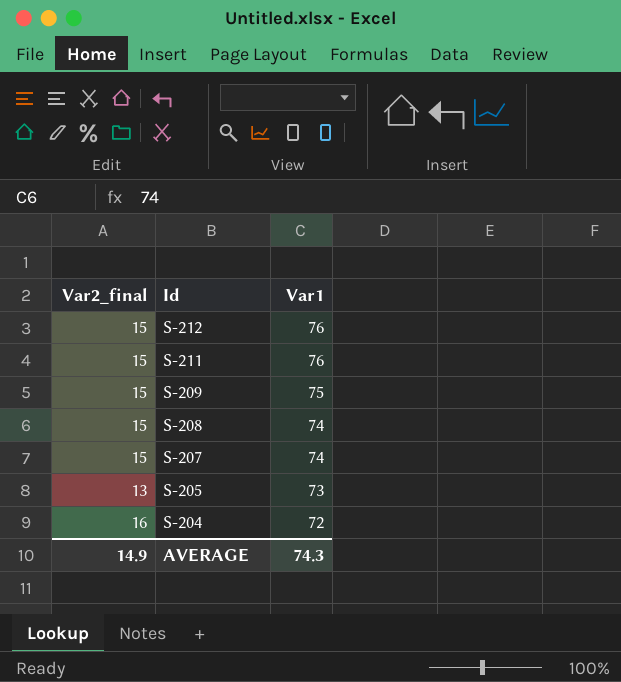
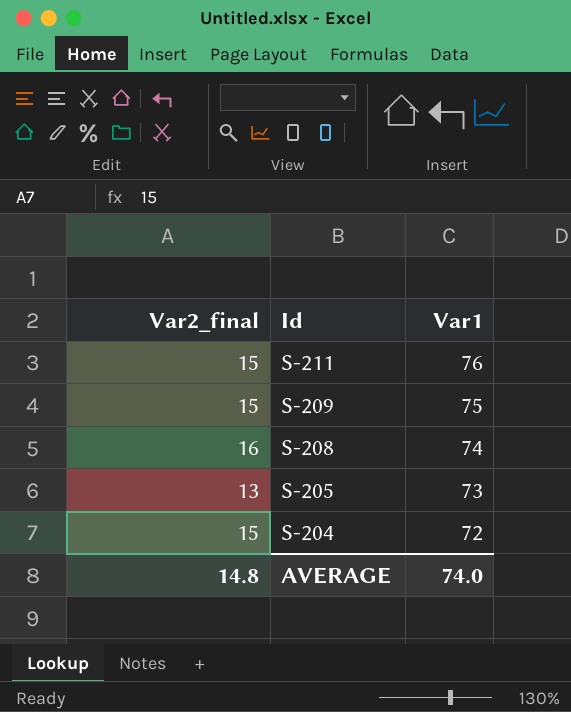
row S-212: 15 | 76 -> none
row S-207: 15 | 74 -> none
S-208 | Var2_final: 15 -> 16
S-204 | Var2_final: 16 -> 15
AVERAGE | Var2_final: 14.9 -> 14.8
AVERAGE | Var1: 74.3 -> 74.0

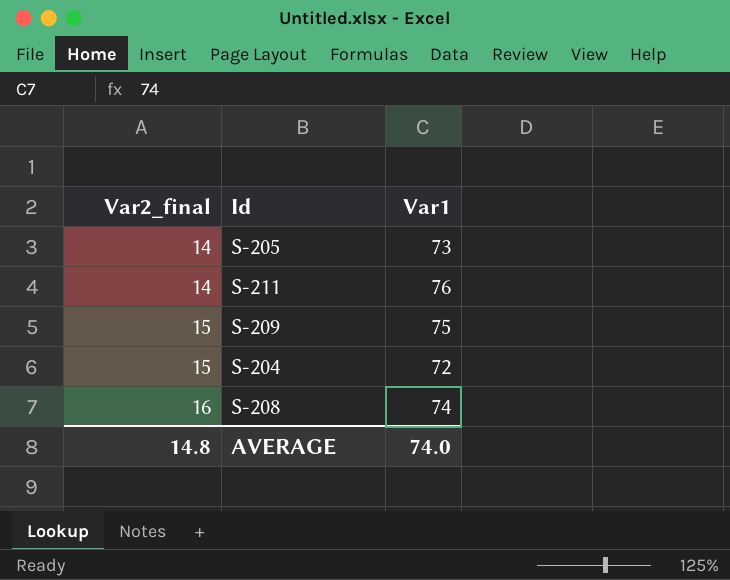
row order: Id descending -> Var2_final ascending
S-205 | Var2_final: 13 -> 14
S-211 | Var2_final: 15 -> 14

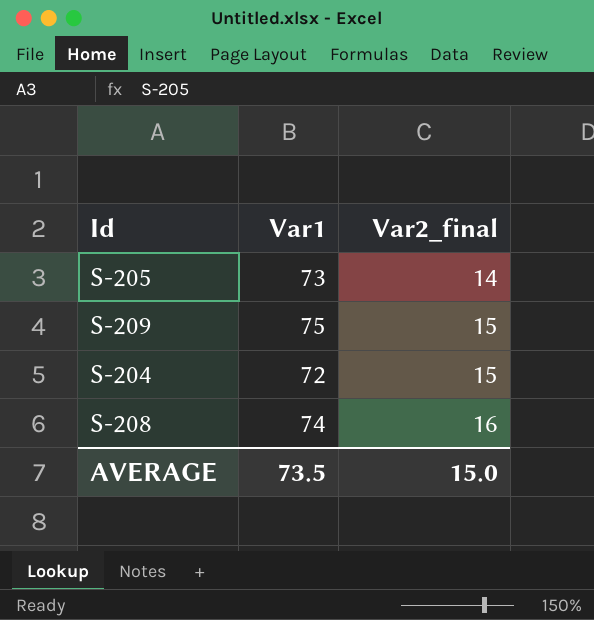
column Var2_final | position: 1 -> 3
row S-211: 14 | 76 -> none
AVERAGE | Var1: 74.0 -> 73.5
AVERAGE | Var2_final: 14.8 -> 15.0

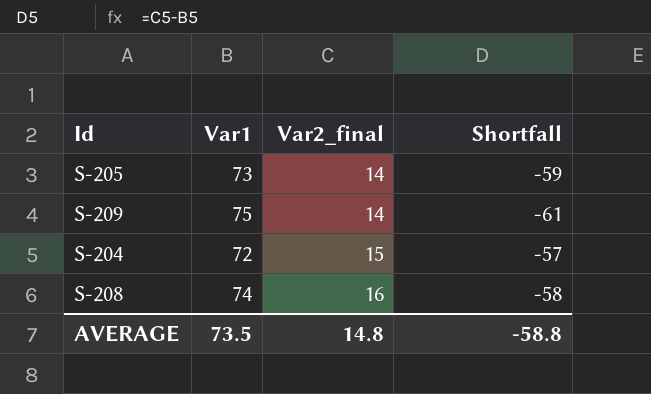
column Shortfall | formula: none -> [Var2_final] - [Var1]
S-209 | Var2_final: 15 -> 14
AVERAGE | Var2_final: 15.0 -> 14.8

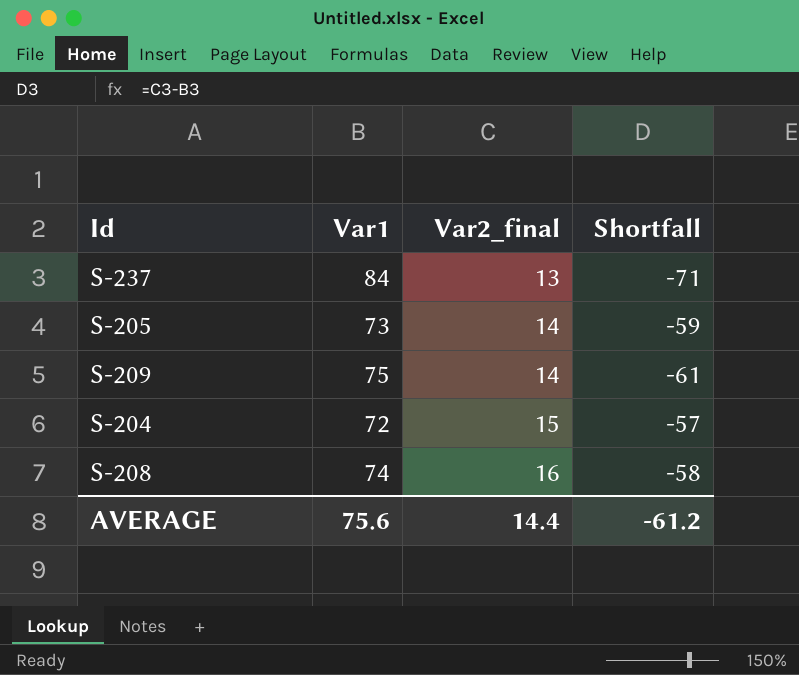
row S-237: none -> 84 | 13 | -71
AVERAGE | Var1: 73.5 -> 75.6
AVERAGE | Var2_final: 14.8 -> 14.4
AVERAGE | Shortfall: -58.8 -> -61.2

